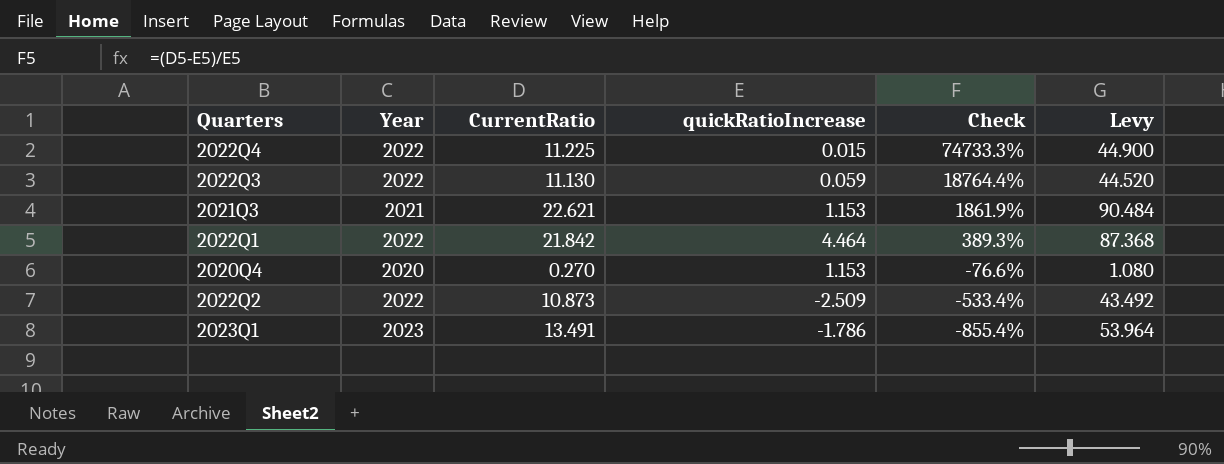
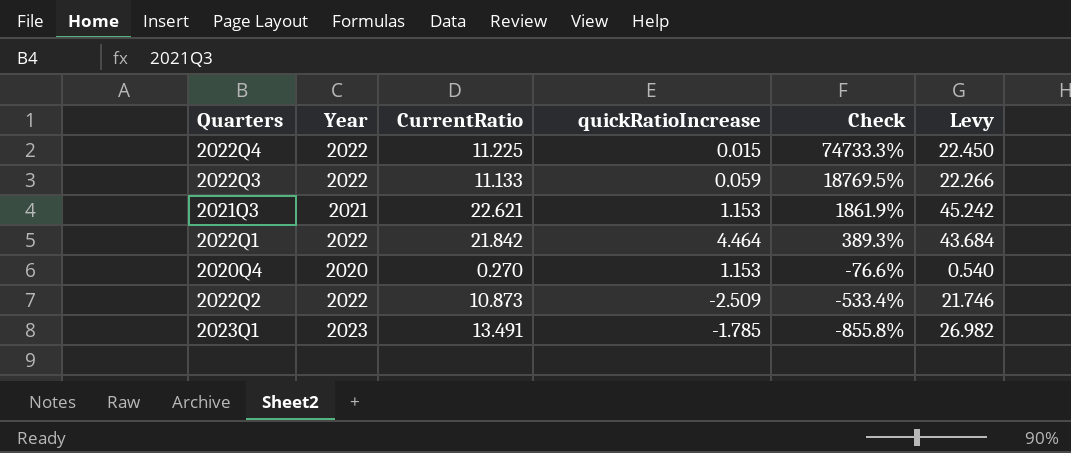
column Levy | formula: [CurrentRatio] * 4 -> [CurrentRatio] * 2
2022Q3 | CurrentRatio: 11.130 -> 11.133
2022Q3 | Check: 18764.4% -> 18769.5%
2023Q1 | quickRatioIncrease: -1.786 -> -1.785
2023Q1 | Check: -855.4% -> -855.8%

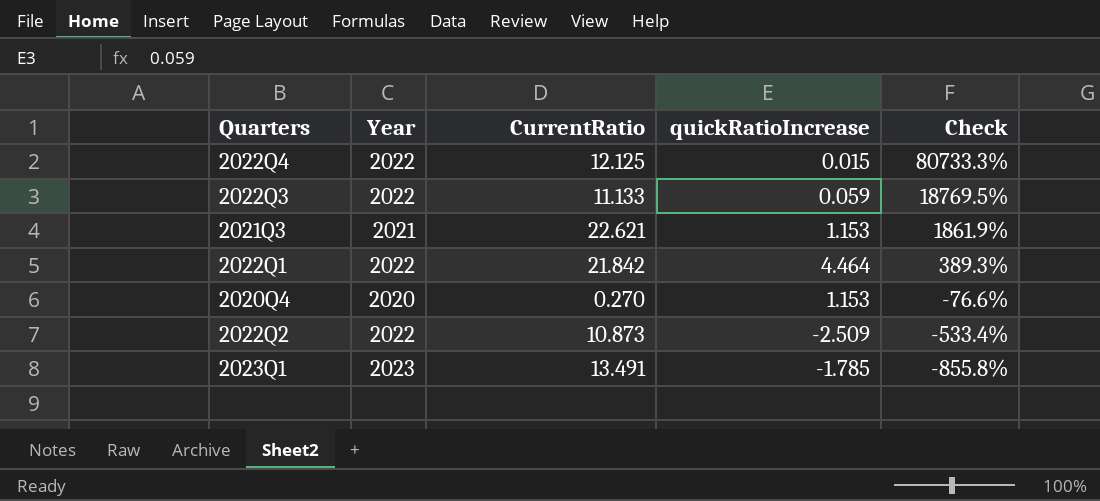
column Levy | formula: [CurrentRatio] * 2 -> none
2022Q4 | CurrentRatio: 11.225 -> 12.125
2022Q4 | Check: 74733.3% -> 80733.3%

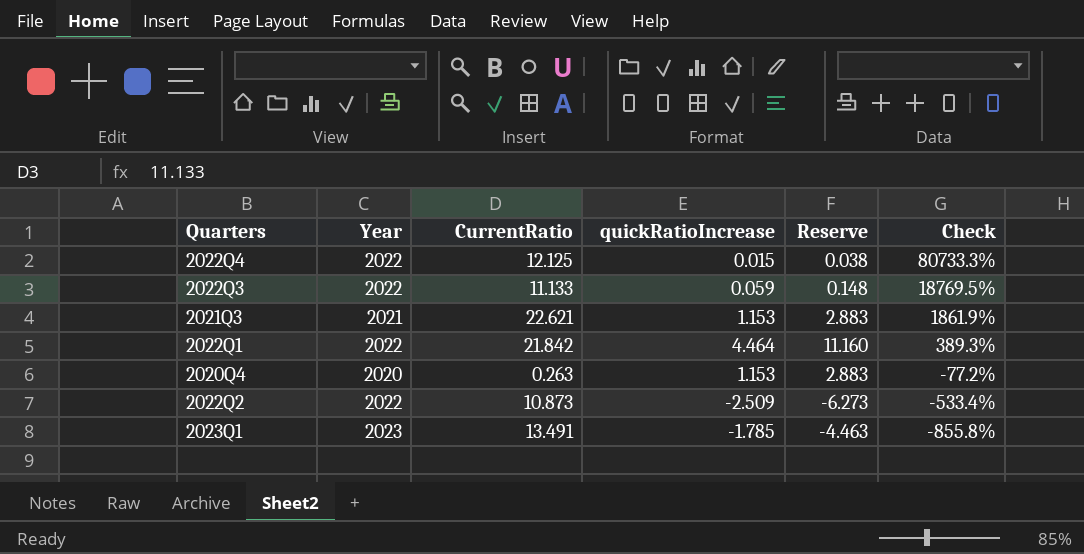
column Reserve | formula: none -> [quickRatioIncrease] * 2.5
2020Q4 | CurrentRatio: 0.270 -> 0.263
2020Q4 | Check: -76.6% -> -77.2%

